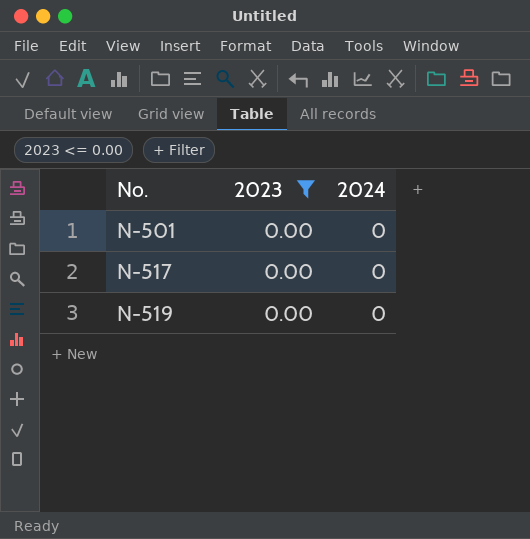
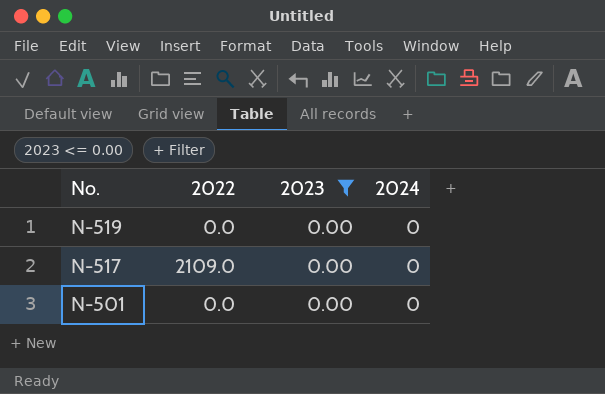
row order: No. ascending -> No. descending
column 2022 | position: none -> 2

